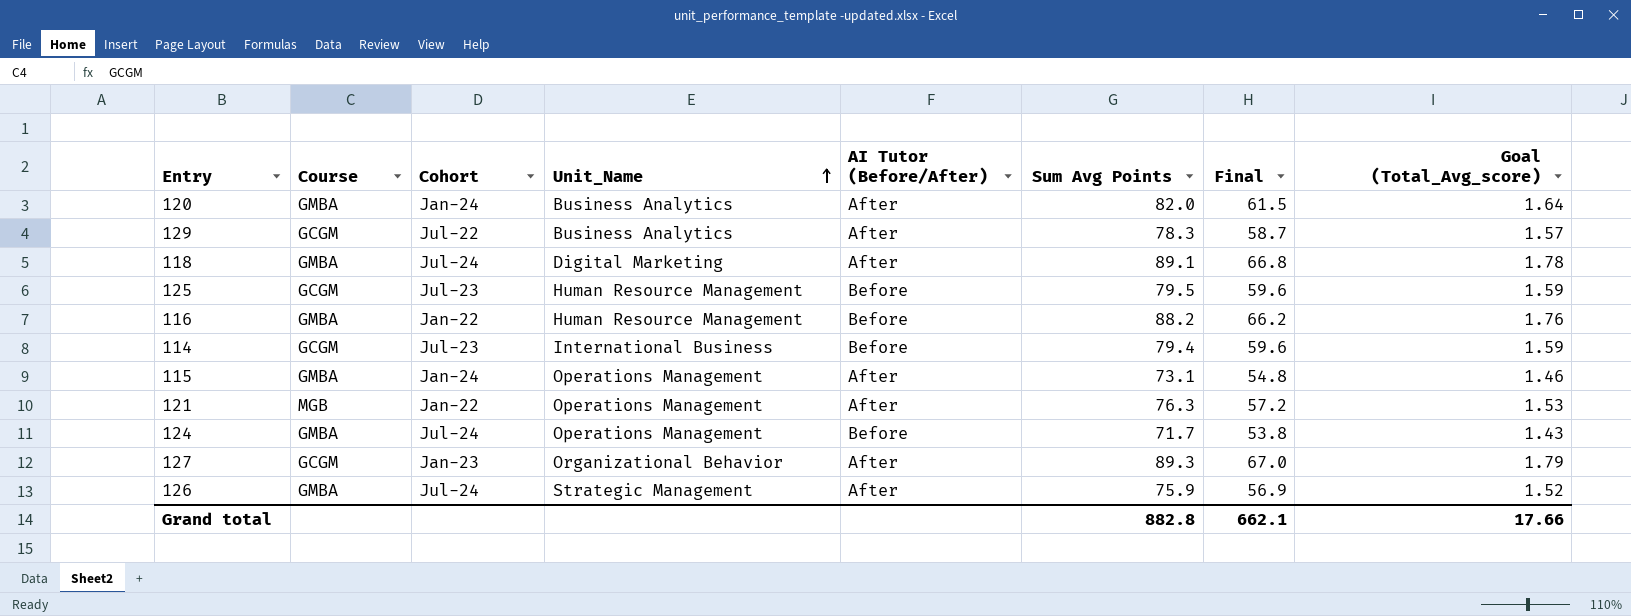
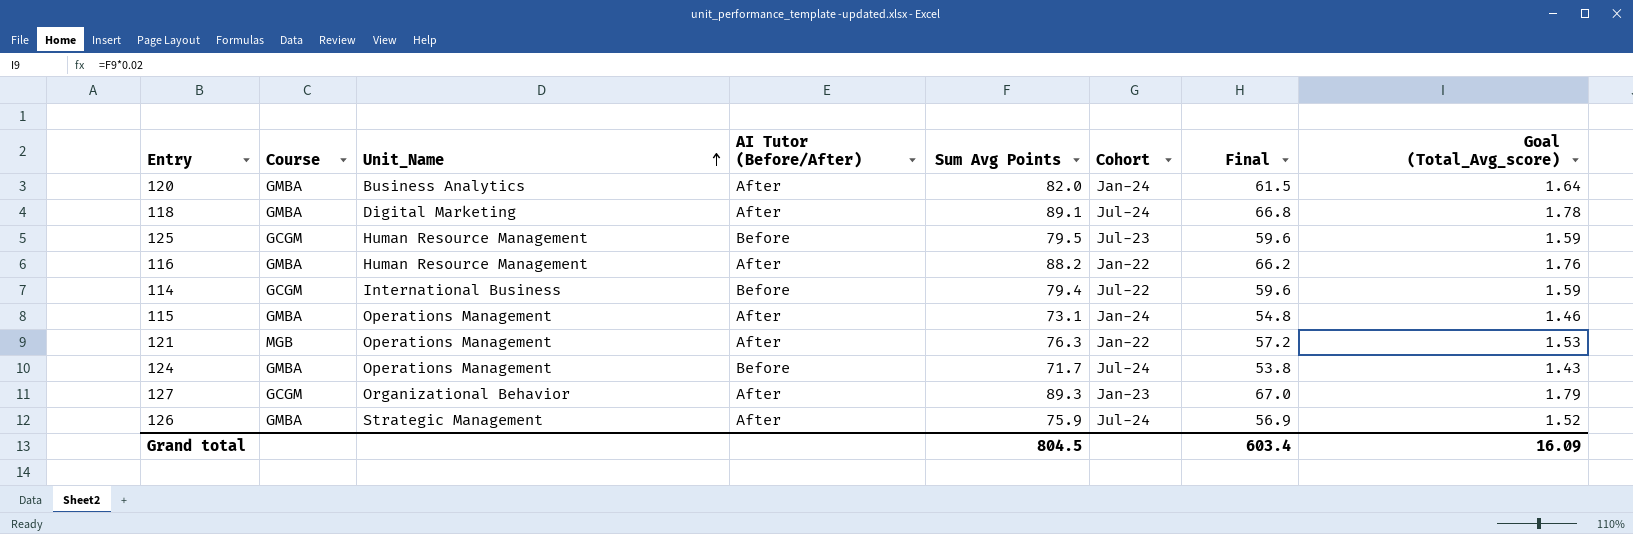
column Cohort | position: 3 -> 6
row 129: GCGM | Jul-22 | Business Analytics | After | 78.3 | 58.7 | 1.57 -> none
116 | AI Tutor (Before/After): Before -> After
114 | Cohort: Jul-23 -> Jul-22
Grand total | Sum Avg Points: 882.8 -> 804.5
Grand total | Final: 662.1 -> 603.4
Grand total | Goal (Total_Avg_score): 17.66 -> 16.09

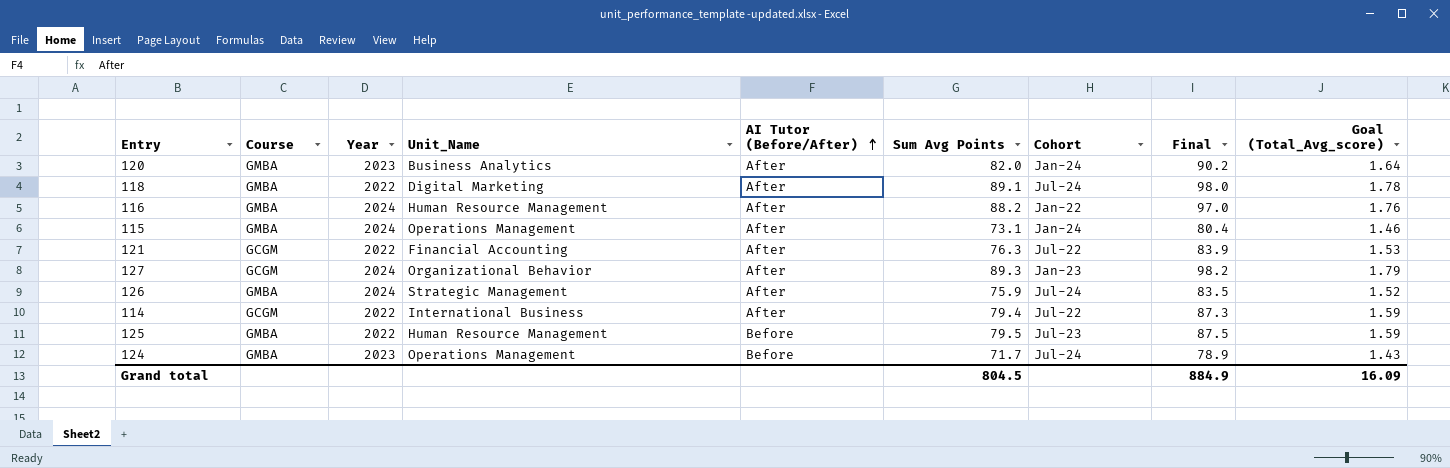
row order: Unit_Name ascending -> AI Tutor (Before/After) ascending
column Year | position: none -> 3
column Final | formula: [Sum Avg Points] * 0.75 -> [Sum Avg Points] * 1.1
121 | Course: MGB -> GCGM
121 | Unit_Name: Operations Management -> Financial Accounting
121 | Cohort: Jan-22 -> Jul-22
114 | AI Tutor (Before/After): Before -> After
125 | Course: GCGM -> GMBA
Grand total | Final: 603.4 -> 884.9

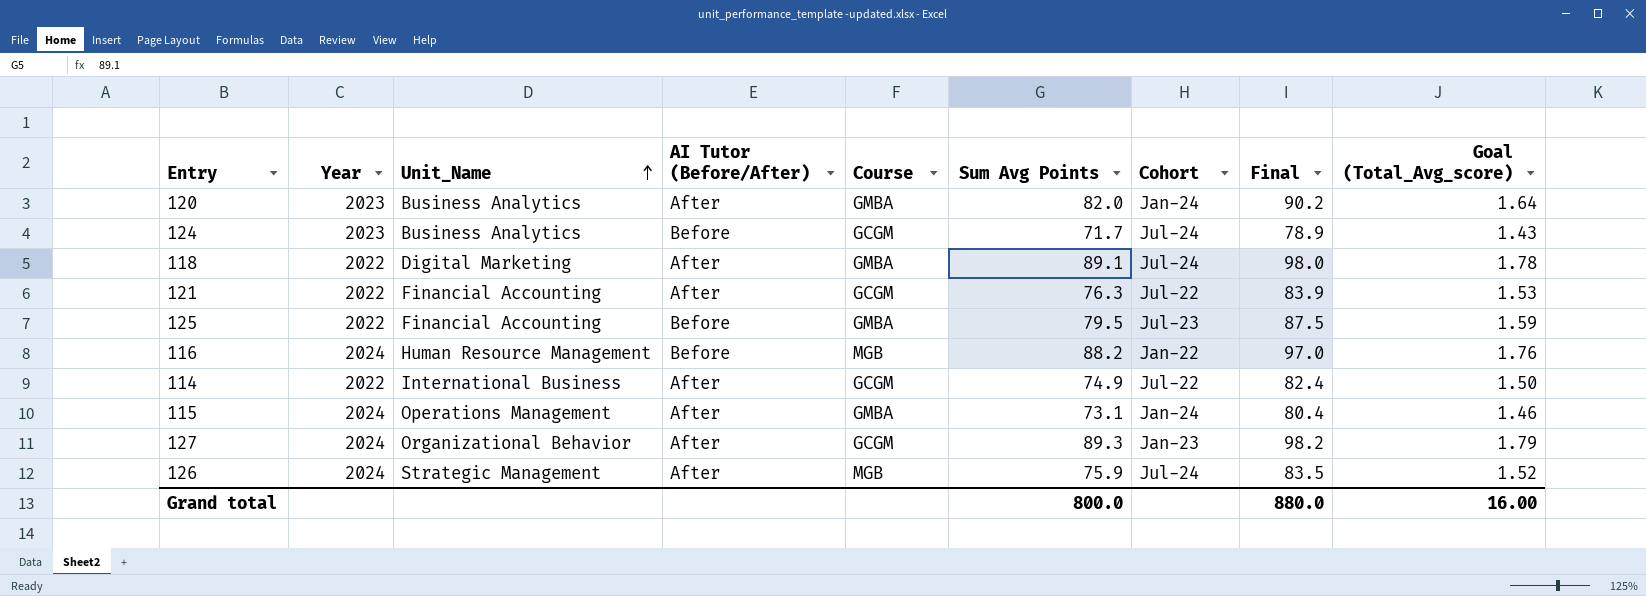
row order: AI Tutor (Before/After) ascending -> Unit_Name ascending
column Course | position: 2 -> 5
124 | Unit_Name: Operations Management -> Business Analytics
124 | Course: GMBA -> GCGM
125 | Unit_Name: Human Resource Management -> Financial Accounting
116 | AI Tutor (Before/After): After -> Before
116 | Course: GMBA -> MGB
114 | Sum Avg Points: 79.4 -> 74.9
114 | Final: 87.3 -> 82.4
114 | Goal (Total_Avg_score): 1.59 -> 1.50
126 | Course: GMBA -> MGB
Grand total | Sum Avg Points: 804.5 -> 800.0
Grand total | Final: 884.9 -> 880.0
Grand total | Goal (Total_Avg_score): 16.09 -> 16.00

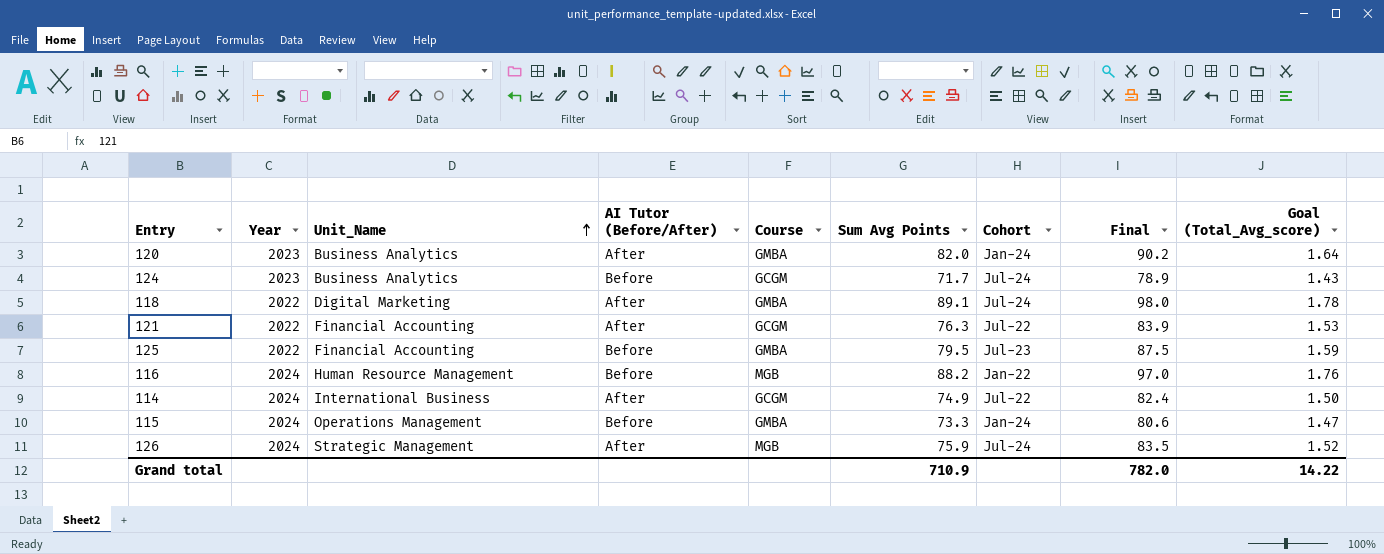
row 127: 2024 | Organizational Behavior | After | GCGM | 89.3 | Jan-23 | 98.2 | 1.79 -> none
114 | Year: 2022 -> 2024
115 | AI Tutor (Before/After): After -> Before
115 | Sum Avg Points: 73.1 -> 73.3
115 | Final: 80.4 -> 80.6
115 | Goal (Total_Avg_score): 1.46 -> 1.47
Grand total | Sum Avg Points: 800.0 -> 710.9
Grand total | Final: 880.0 -> 782.0
Grand total | Goal (Total_Avg_score): 16.00 -> 14.22

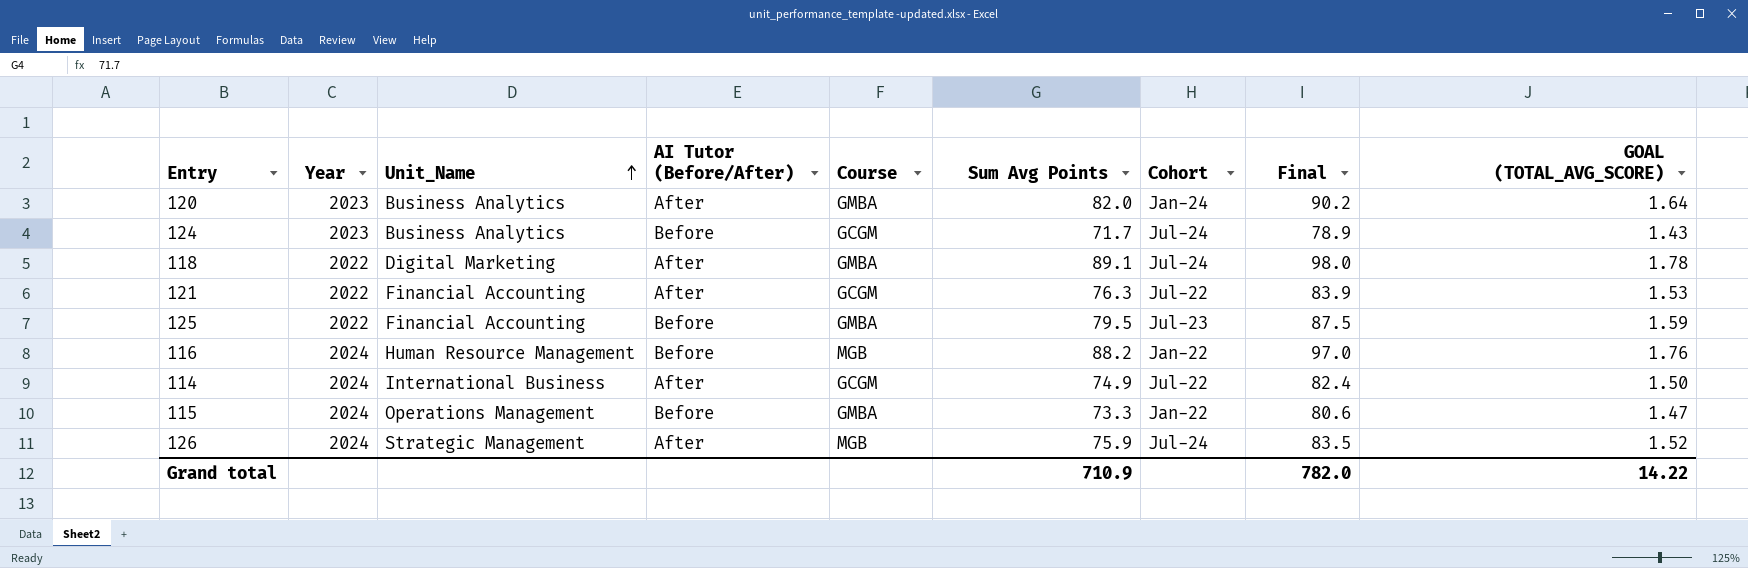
column name: Goal (Total_Avg_score) -> GOAL (TOTAL_AVG_SCORE)
115 | Cohort: Jan-24 -> Jan-22

